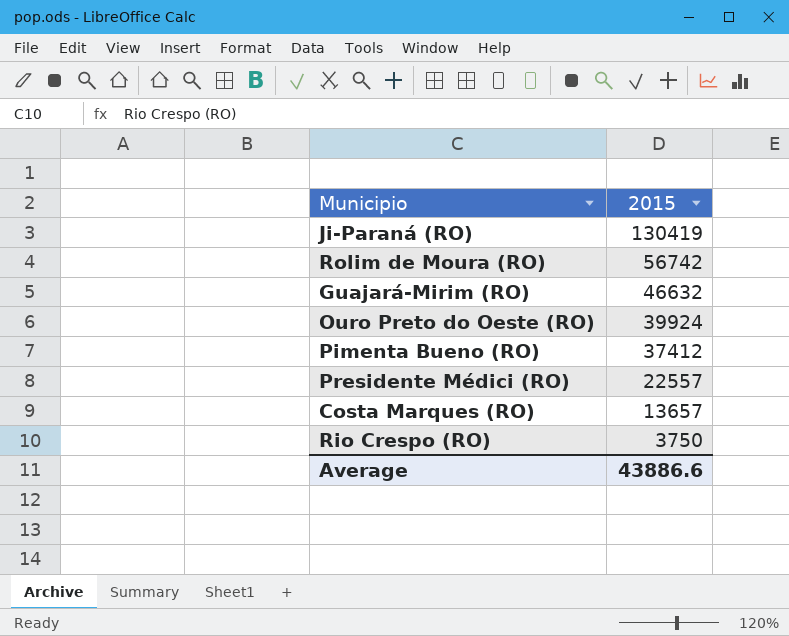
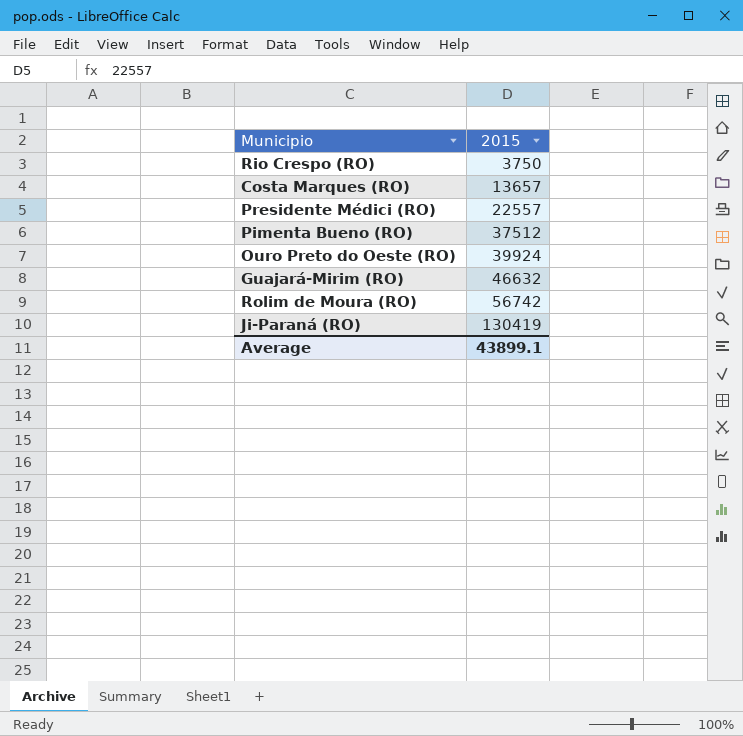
row order: 2015 descending -> 2015 ascending
Pimenta Bueno (RO) | 2015: 37412 -> 37512
Average | 2015: 43886.6 -> 43899.1

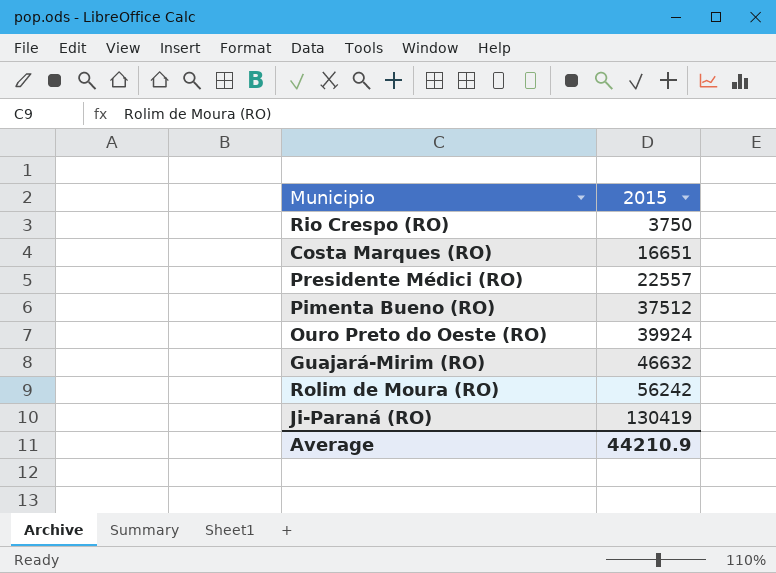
Costa Marques (RO) | 2015: 13657 -> 16651
Rolim de Moura (RO) | 2015: 56742 -> 56242
Average | 2015: 43899.1 -> 44210.9

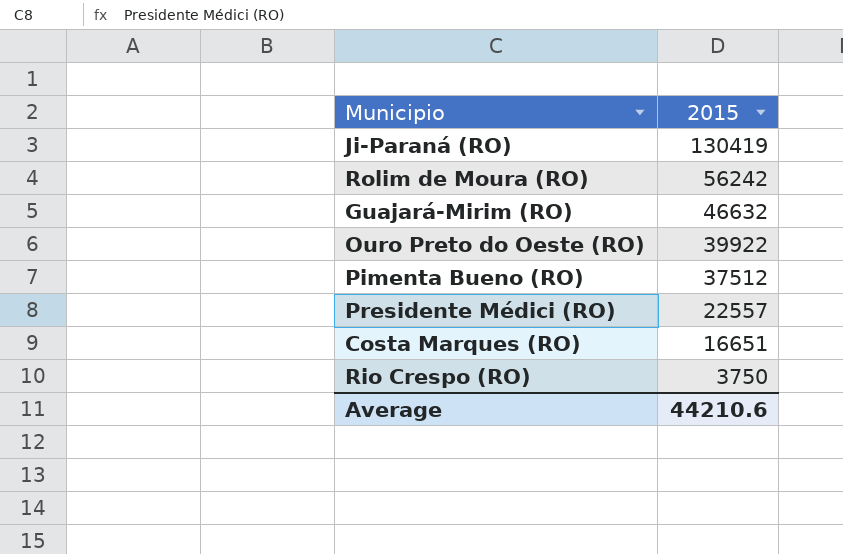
row order: 2015 ascending -> 2015 descending
Ouro Preto do Oeste (RO) | 2015: 39924 -> 39922
Average | 2015: 44210.9 -> 44210.6

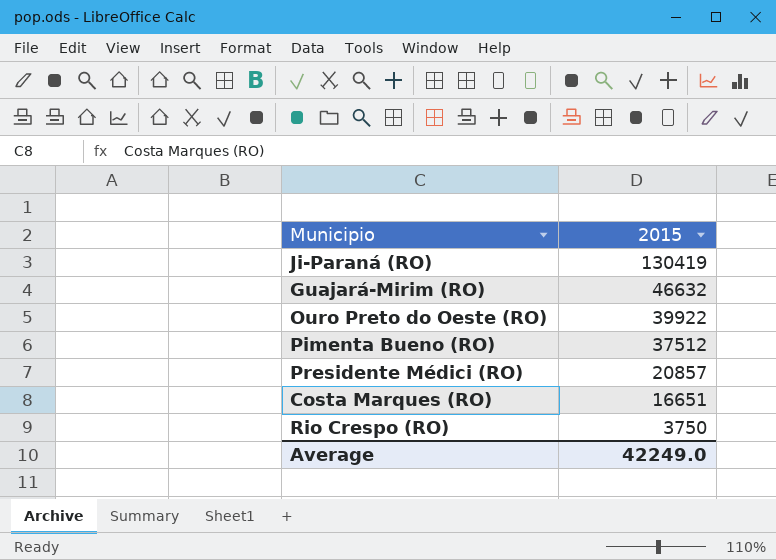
row Rolim de Moura (RO): 56242 -> none
Presidente Médici (RO) | 2015: 22557 -> 20857
Average | 2015: 44210.6 -> 42249.0

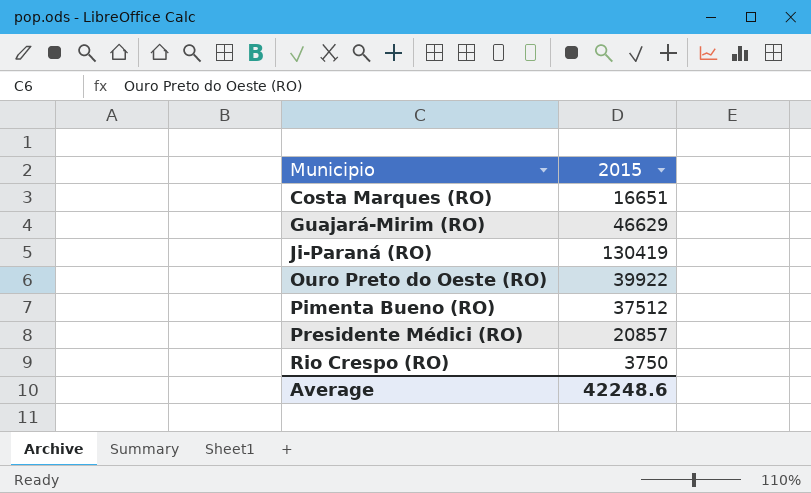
row order: 2015 descending -> Municipio ascending
Guajará-Mirim (RO) | 2015: 46632 -> 46629
Average | 2015: 42249.0 -> 42248.6

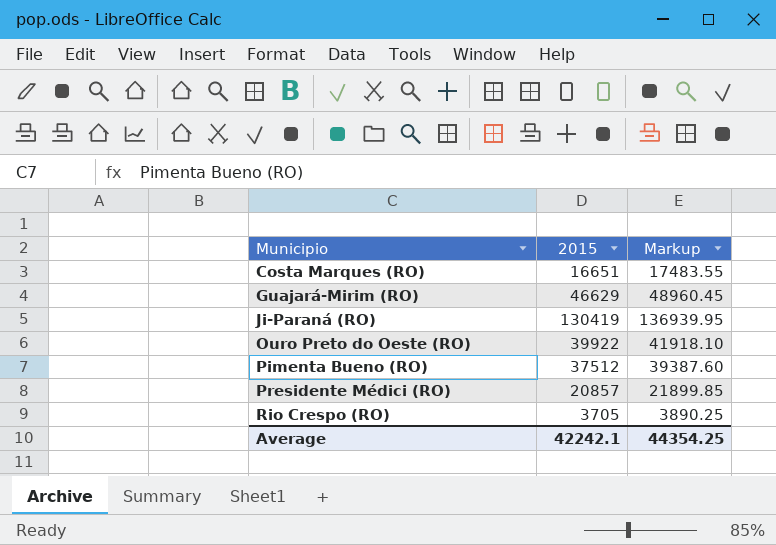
column Markup | formula: none -> [2015] * 1.05
Rio Crespo (RO) | 2015: 3750 -> 3705
Average | 2015: 42248.6 -> 42242.1

